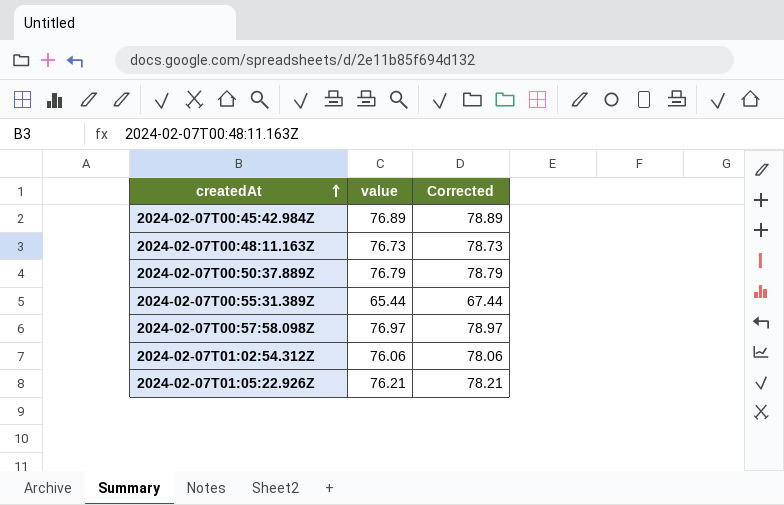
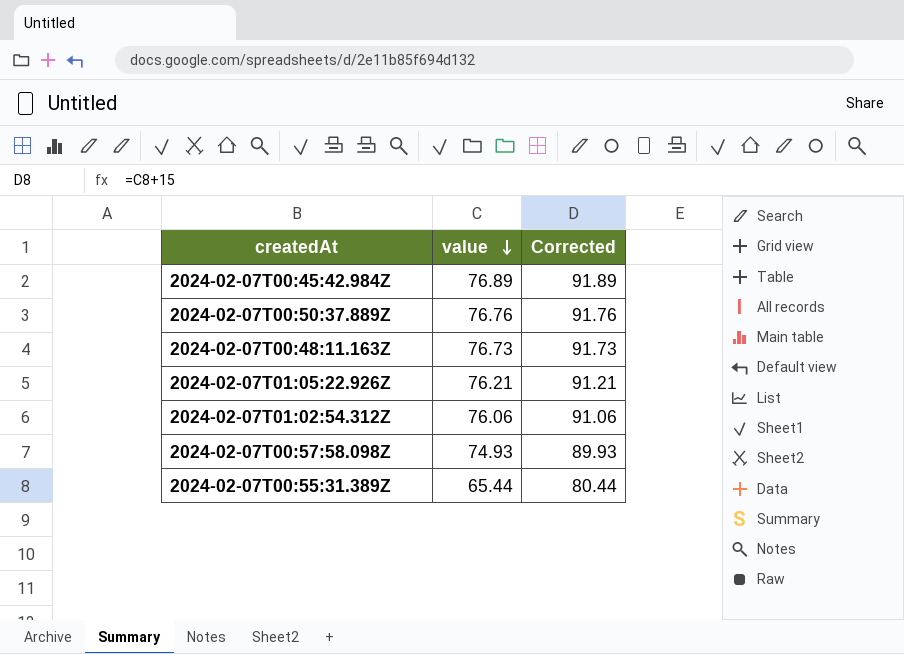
row order: createdAt ascending -> value descending
column Corrected | formula: [value] + 2 -> [value] + 15
2024-02-07T00:50:37.889Z | value: 76.79 -> 76.76
2024-02-07T00:57:58.098Z | value: 76.97 -> 74.93

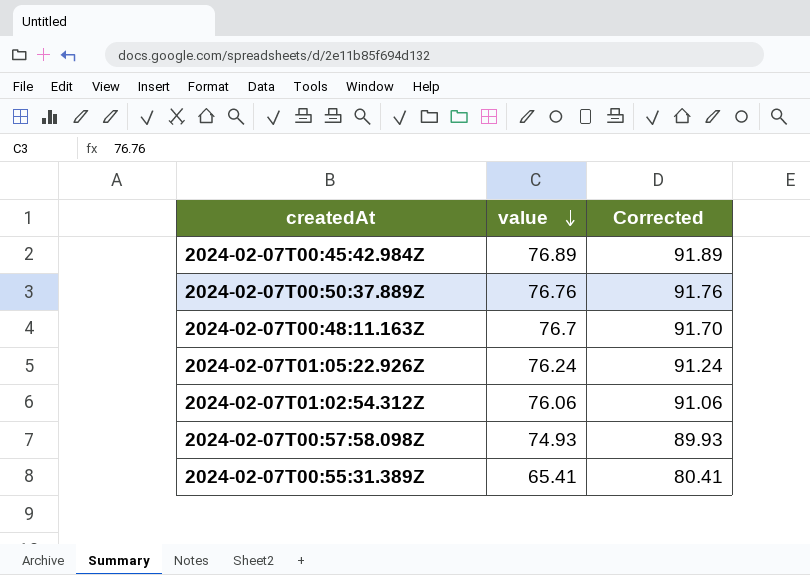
2024-02-07T00:48:11.163Z | value: 76.73 -> 76.7
2024-02-07T00:48:11.163Z | Corrected: 91.73 -> 91.70
2024-02-07T01:05:22.926Z | value: 76.21 -> 76.24
2024-02-07T01:05:22.926Z | Corrected: 91.21 -> 91.24
2024-02-07T00:55:31.389Z | value: 65.44 -> 65.41
2024-02-07T00:55:31.389Z | Corrected: 80.44 -> 80.41

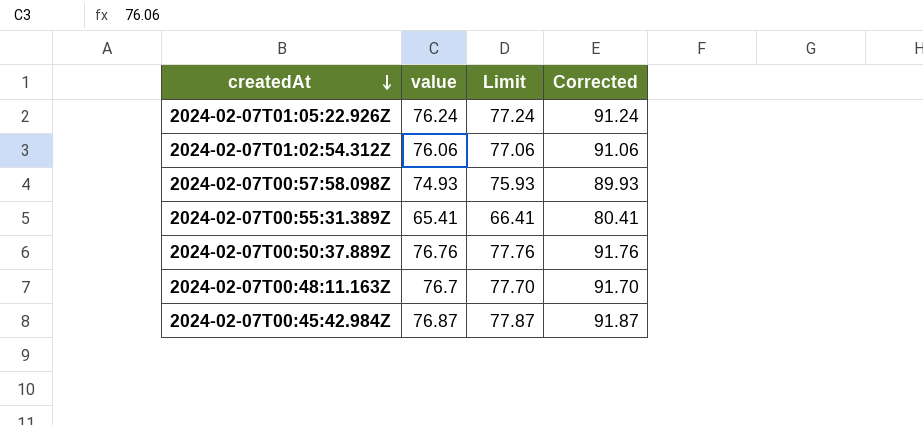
row order: value descending -> createdAt descending
column Limit | formula: none -> [value] + 1
2024-02-07T00:45:42.984Z | value: 76.89 -> 76.87
2024-02-07T00:45:42.984Z | Corrected: 91.89 -> 91.87

